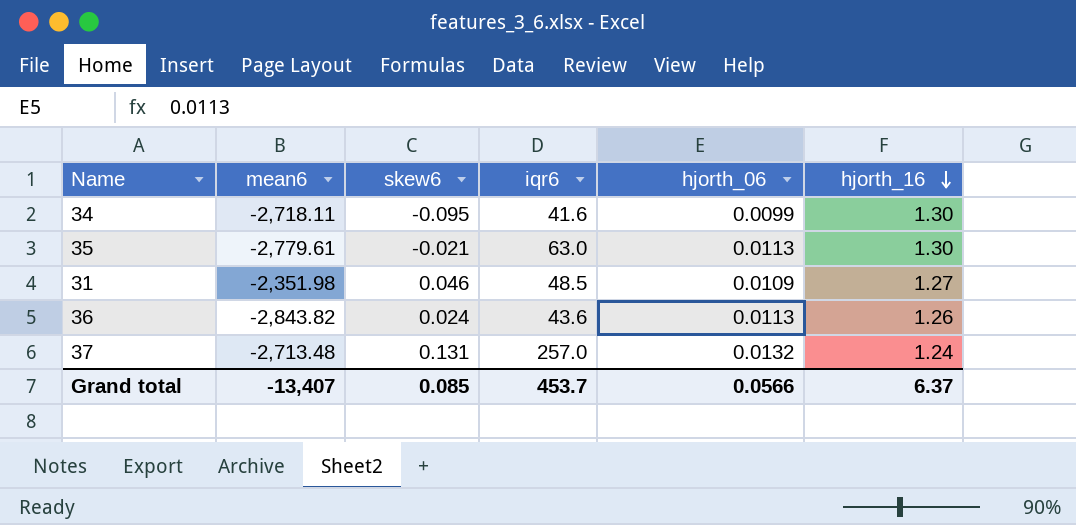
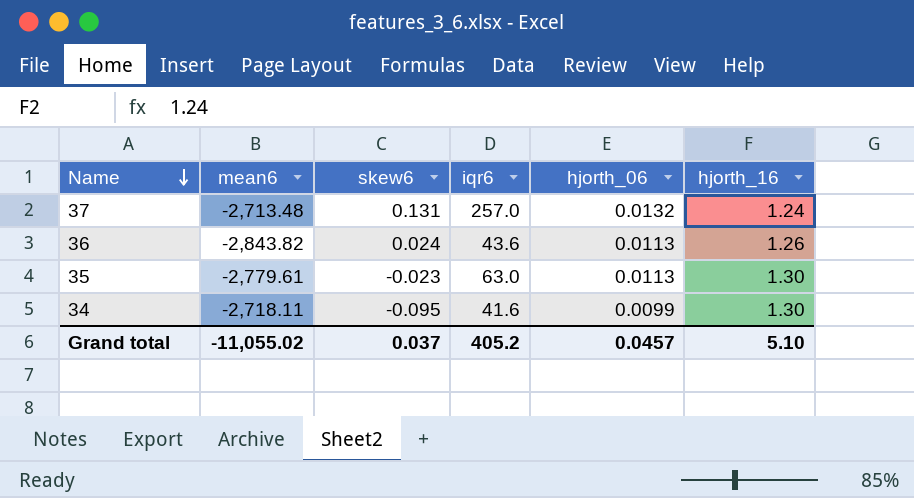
row order: hjorth_16 descending -> Name descending
row 31: -2,351.98 | 0.046 | 48.5 | 0.0109 | 1.27 -> none
35 | skew6: -0.021 -> -0.023
Grand total | mean6: -13,407 -> -11,055.02
Grand total | skew6: 0.085 -> 0.037
Grand total | iqr6: 453.7 -> 405.2
Grand total | hjorth_06: 0.0566 -> 0.0457
Grand total | hjorth_16: 6.37 -> 5.10

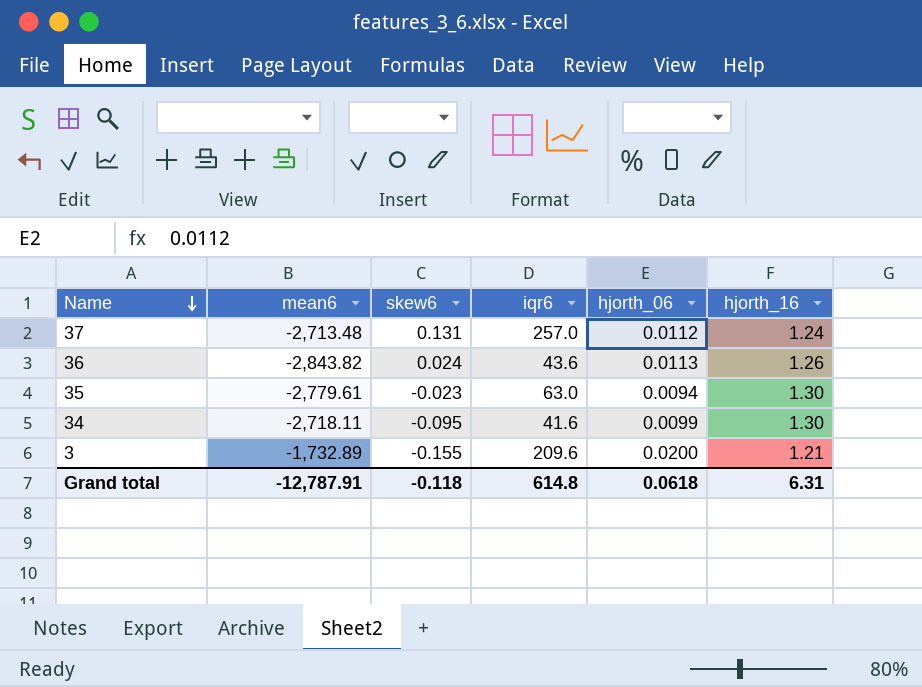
37 | hjorth_06: 0.0132 -> 0.0112
35 | hjorth_06: 0.0113 -> 0.0094
row 3: none -> -1,732.89 | -0.155 | 209.6 | 0.0200 | 1.21
Grand total | mean6: -11,055.02 -> -12,787.91
Grand total | skew6: 0.037 -> -0.118
Grand total | iqr6: 405.2 -> 614.8
Grand total | hjorth_06: 0.0457 -> 0.0618
Grand total | hjorth_16: 5.10 -> 6.31

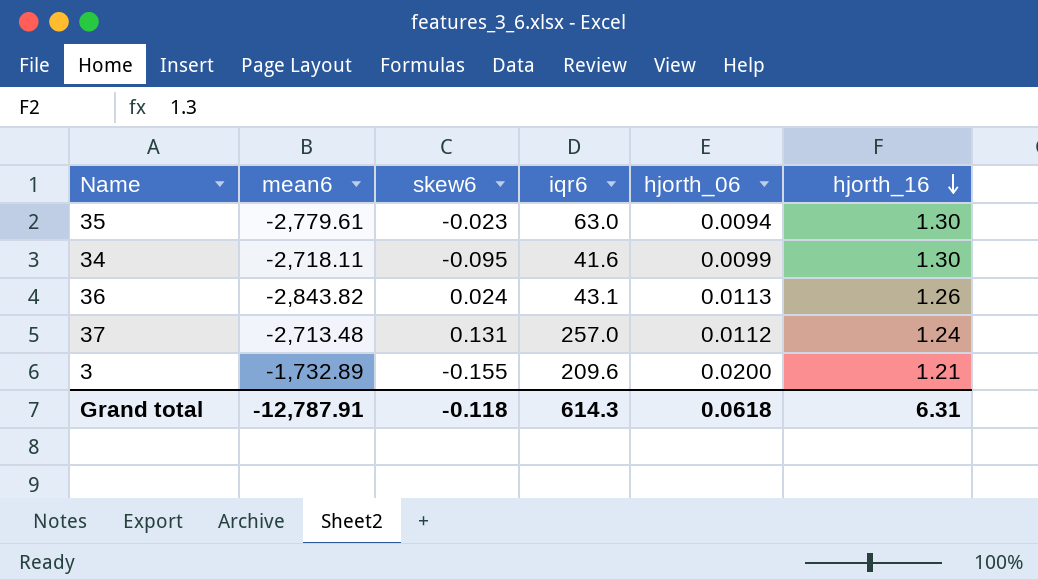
row order: Name descending -> hjorth_16 descending
36 | iqr6: 43.6 -> 43.1
Grand total | iqr6: 614.8 -> 614.3

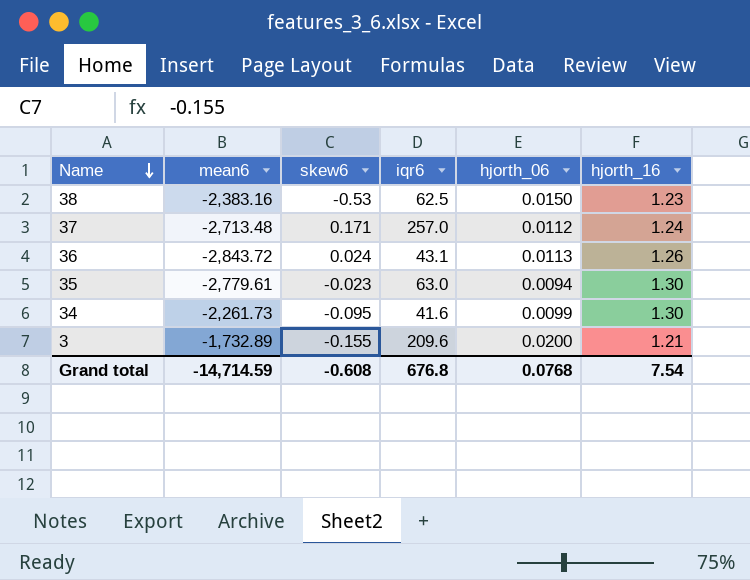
row order: hjorth_16 descending -> Name descending
row 38: none -> -2,383.16 | -0.53 | 62.5 | 0.0150 | 1.23
37 | skew6: 0.131 -> 0.171
36 | mean6: -2,843.82 -> -2,843.72
34 | mean6: -2,718.11 -> -2,261.73
Grand total | mean6: -12,787.91 -> -14,714.59
Grand total | skew6: -0.118 -> -0.608
Grand total | iqr6: 614.3 -> 676.8
Grand total | hjorth_06: 0.0618 -> 0.0768
Grand total | hjorth_16: 6.31 -> 7.54

